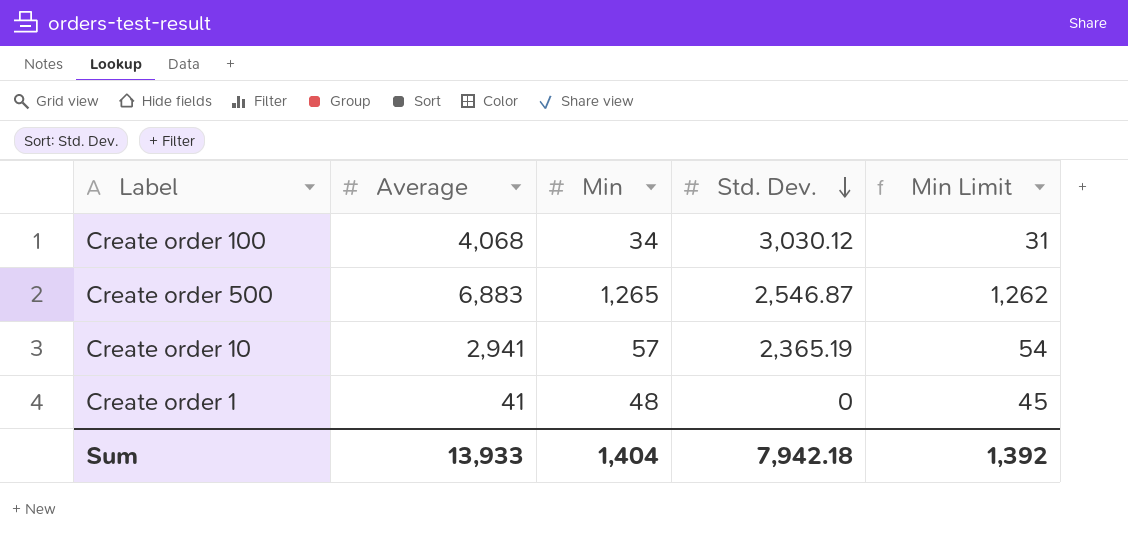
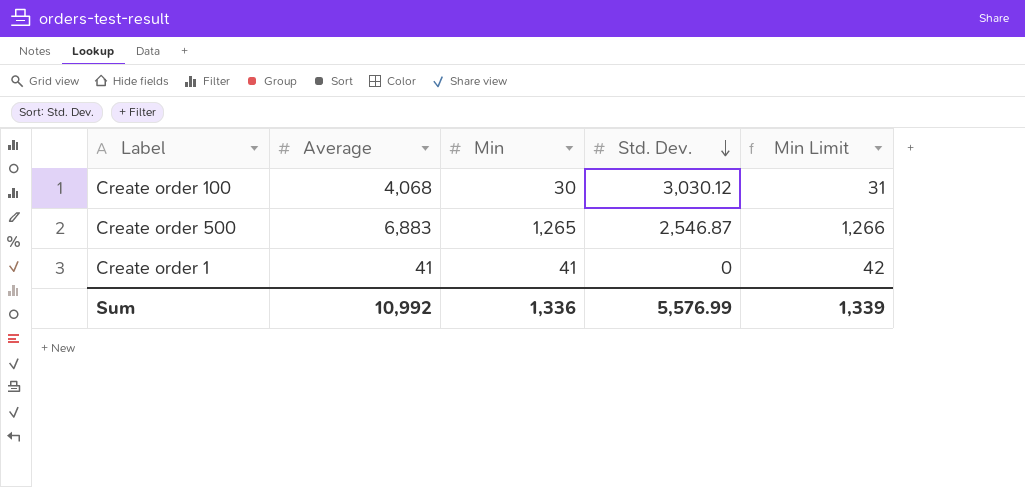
column Min Limit | formula: [Min] - 3 -> [Min] + 1
row Create order 10: 2,941 | 57 | 2,365.19 | 54 -> none
Create order 100 | Min: 34 -> 30
Create order 1 | Min: 48 -> 41
Sum | Average: 13,933 -> 10,992
Sum | Min: 1,404 -> 1,336
Sum | Std. Dev.: 7,942.18 -> 5,576.99
Sum | Min Limit: 1,392 -> 1,339

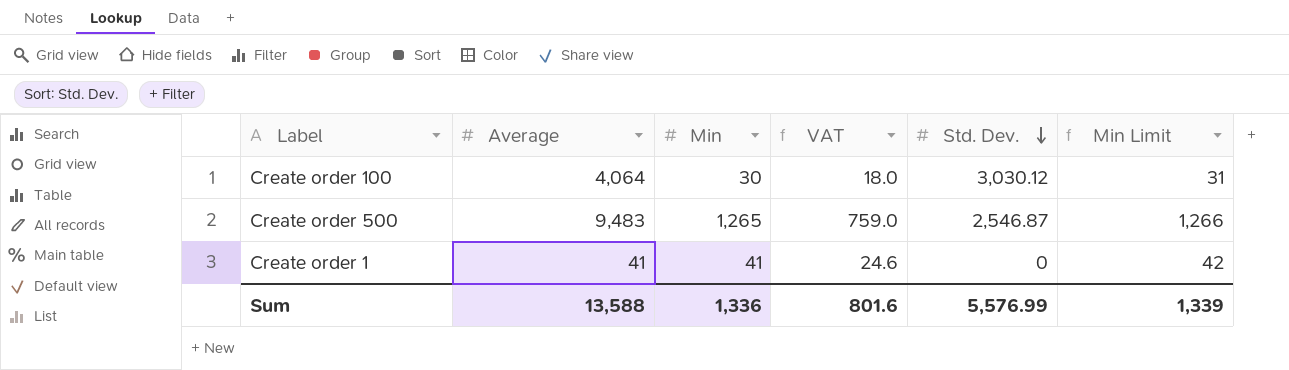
column VAT | formula: none -> [Min] * 0.6
Create order 100 | Average: 4,068 -> 4,064
Create order 500 | Average: 6,883 -> 9,483
Sum | Average: 10,992 -> 13,588

